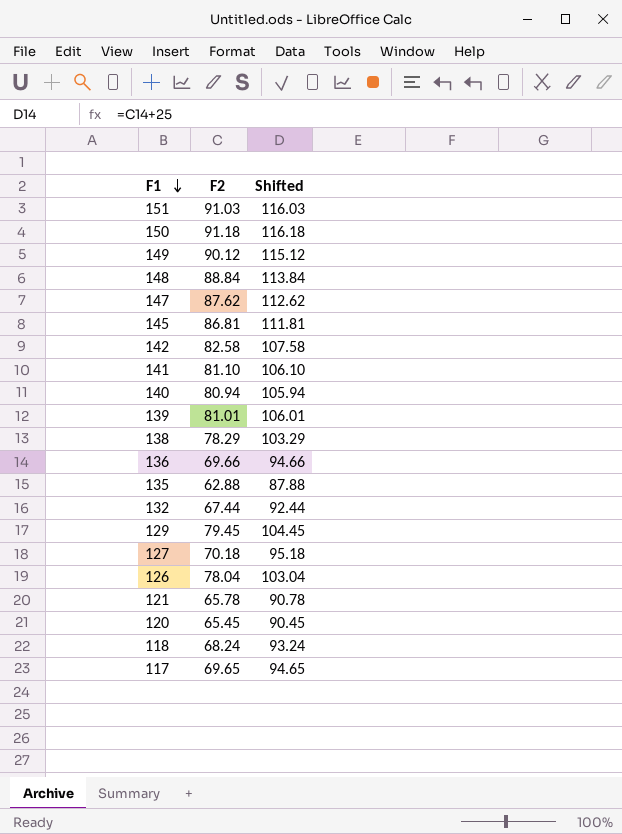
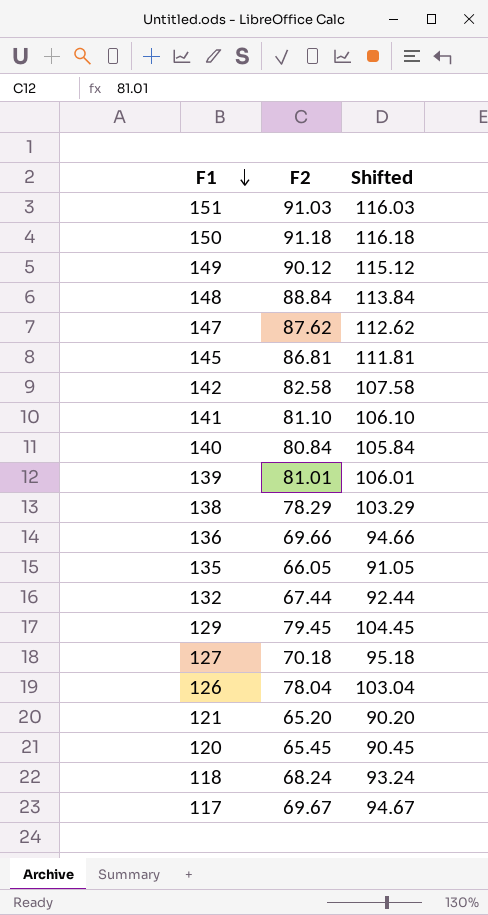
140 | F2: 80.94 -> 80.84
140 | Shifted: 105.94 -> 105.84
135 | F2: 62.88 -> 66.05
135 | Shifted: 87.88 -> 91.05
121 | F2: 65.78 -> 65.20
121 | Shifted: 90.78 -> 90.20
117 | F2: 69.65 -> 69.67
117 | Shifted: 94.65 -> 94.67

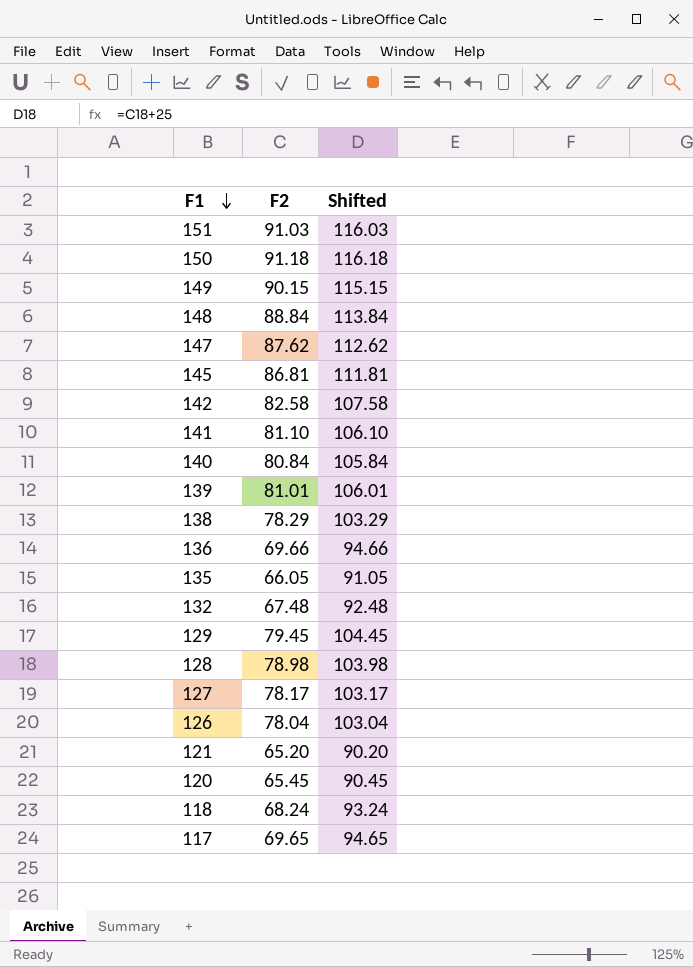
149 | F2: 90.12 -> 90.15
149 | Shifted: 115.12 -> 115.15
132 | F2: 67.44 -> 67.48
132 | Shifted: 92.44 -> 92.48
row 128: none -> 78.98 | 103.98
127 | F2: 70.18 -> 78.17
127 | Shifted: 95.18 -> 103.17
117 | F2: 69.67 -> 69.65
117 | Shifted: 94.67 -> 94.65

